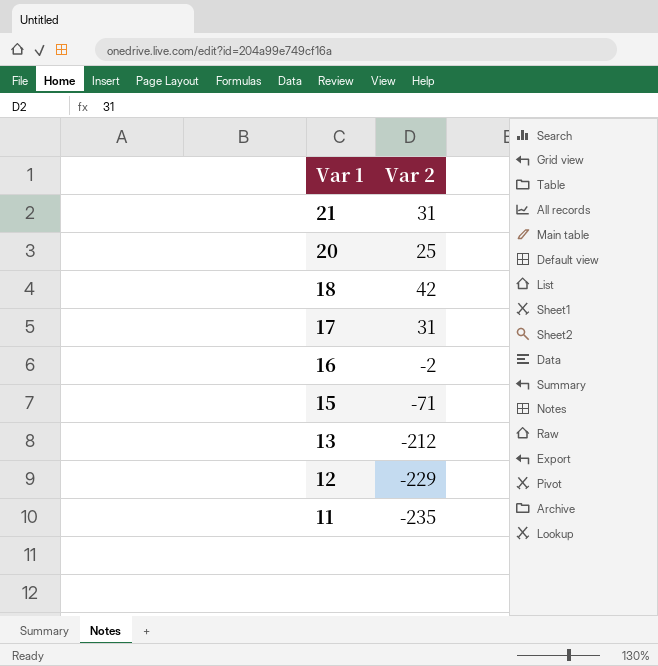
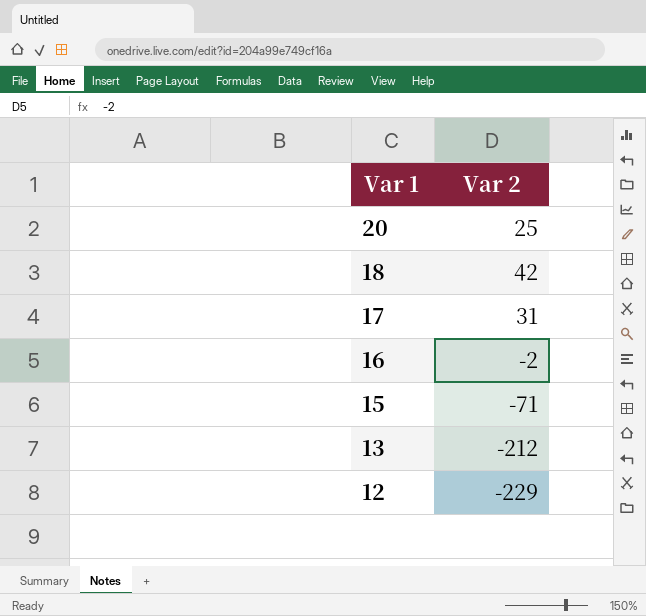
row 21: 31 -> none
row 11: -235 -> none

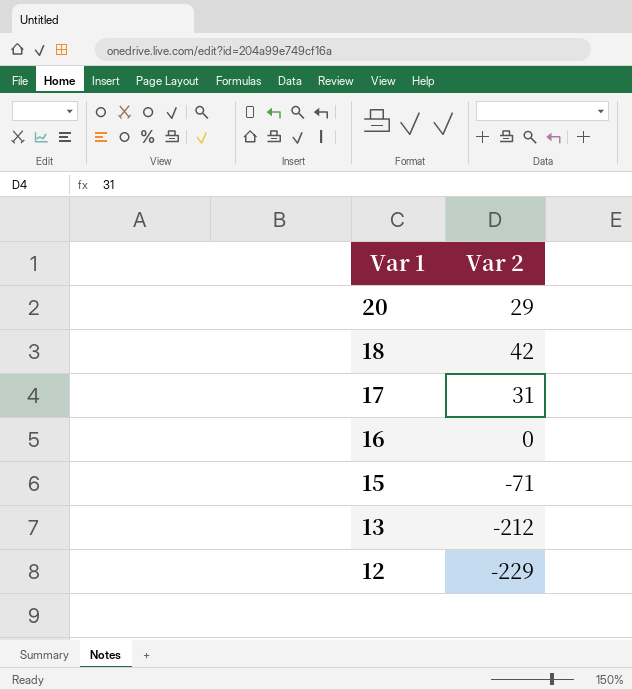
20 | Var 2: 25 -> 29
16 | Var 2: -2 -> 0

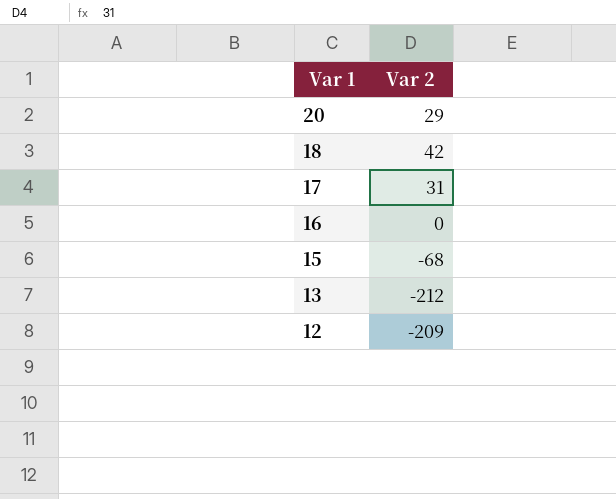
15 | Var 2: -71 -> -68
12 | Var 2: -229 -> -209

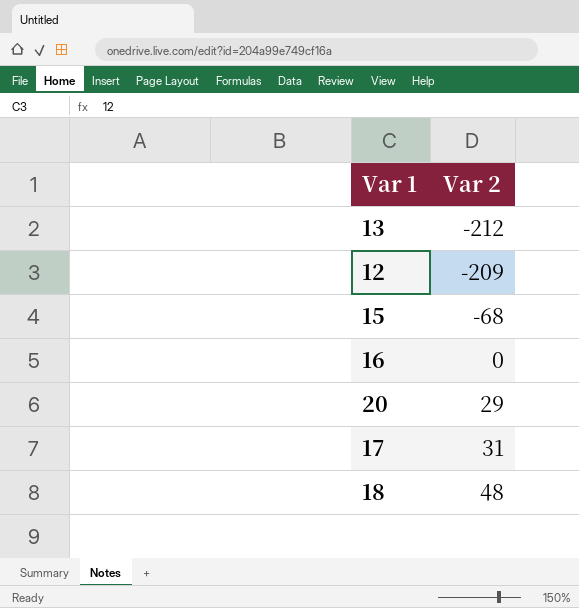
row order: Var 1 descending -> Var 2 ascending
18 | Var 2: 42 -> 48

